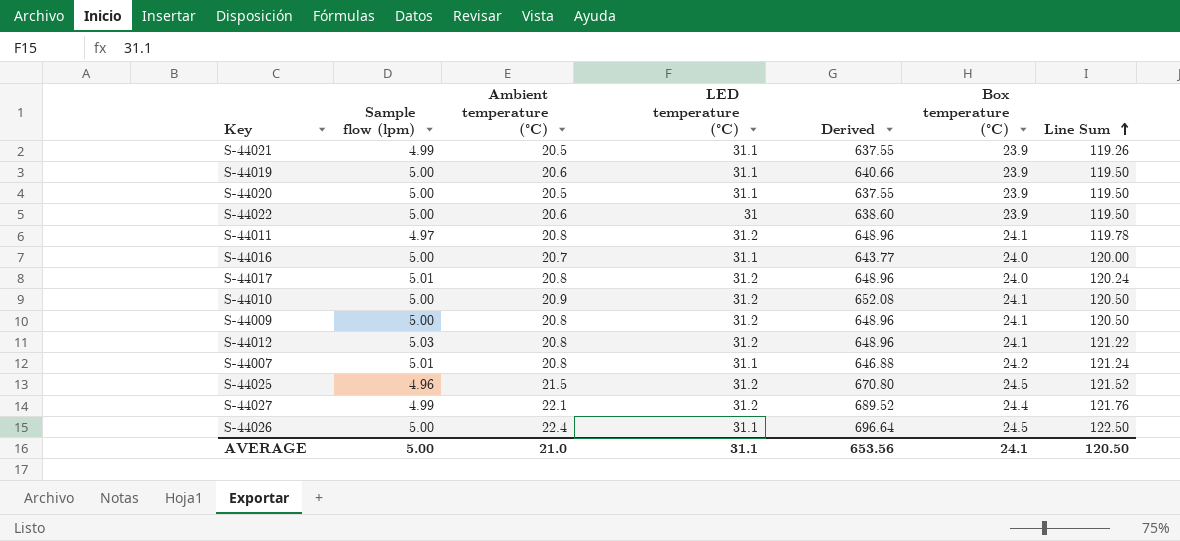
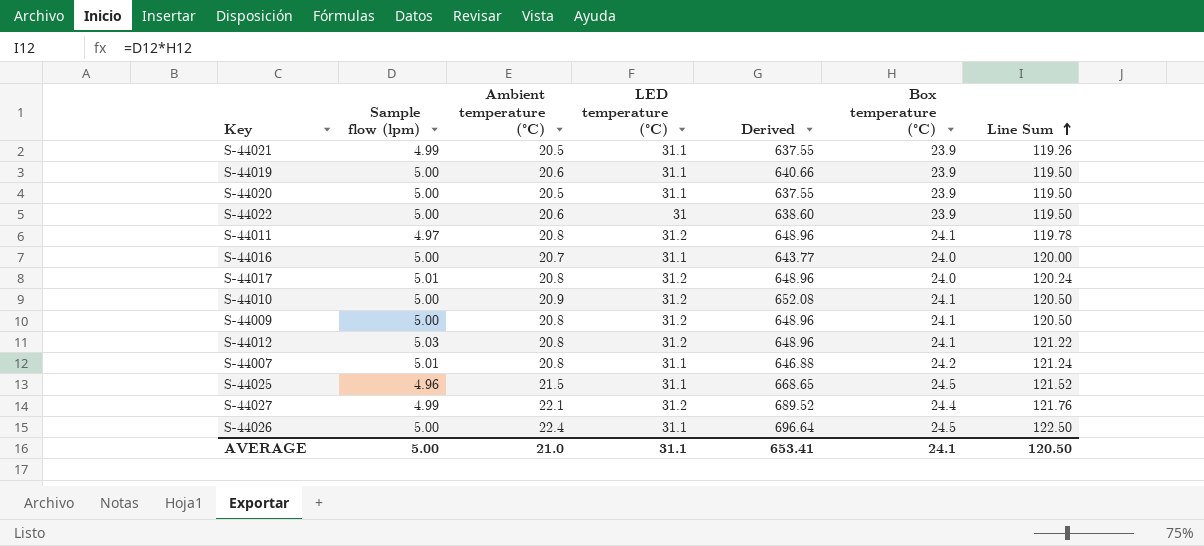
S-44025 | LED temperature (°C): 31.2 -> 31.1
S-44025 | Derived: 670.80 -> 668.65
AVERAGE | Derived: 653.56 -> 653.41

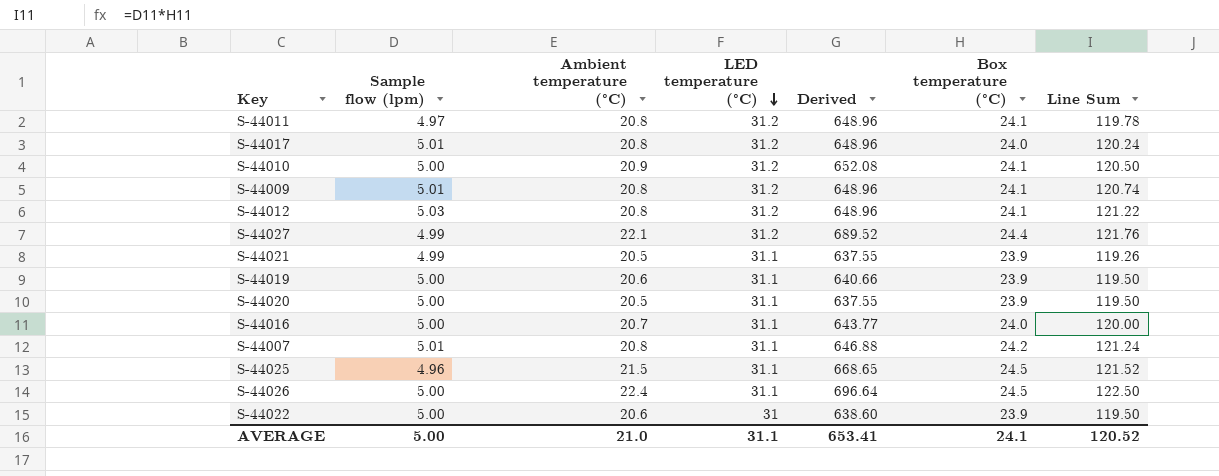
row order: Line Sum ascending -> LED temperature (°C) descending
S-44009 | Sample flow (lpm): 5.00 -> 5.01
S-44009 | Line Sum: 120.50 -> 120.74
AVERAGE | Line Sum: 120.50 -> 120.52

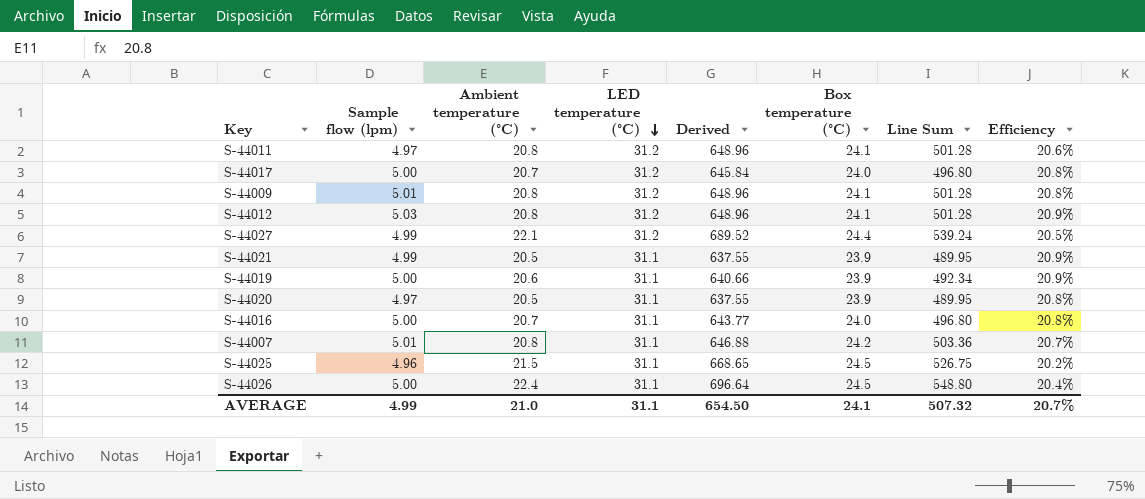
column Line Sum | formula: [Sample flow (lpm)] * [Box temperature (°C)] -> [Ambient temperature (°C)] * [Box temperature (°C)]
column Efficiency | formula: none -> [Sample flow (lpm)] / [Box temperature (°C)]
row S-44010: 5.00 | 20.9 | 31.2 | 652.08 | 24.1 | 120.50 -> none
row S-44022: 5.00 | 20.6 | 31 | 638.60 | 23.9 | 119.50 -> none
S-44017 | Sample flow (lpm): 5.01 -> 5.00
S-44017 | Ambient temperature (°C): 20.8 -> 20.7
S-44017 | Derived: 648.96 -> 645.84
S-44020 | Sample flow (lpm): 5.00 -> 4.97
AVERAGE | Sample flow (lpm): 5.00 -> 4.99
AVERAGE | Derived: 653.41 -> 654.50
AVERAGE | Line Sum: 120.52 -> 507.32

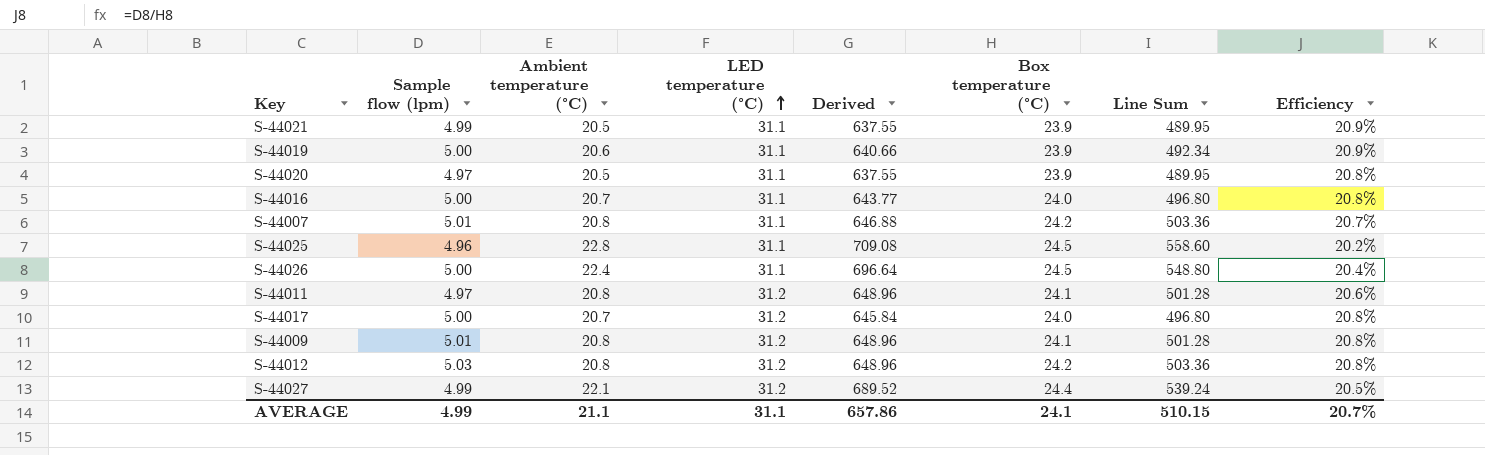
row order: LED temperature (°C) descending -> LED temperature (°C) ascending
S-44025 | Ambient temperature (°C): 21.5 -> 22.8
S-44025 | Derived: 668.65 -> 709.08
S-44025 | Line Sum: 526.75 -> 558.60
S-44012 | Box temperature (°C): 24.1 -> 24.2
S-44012 | Line Sum: 501.28 -> 503.36
S-44012 | Efficiency: 20.9% -> 20.8%
AVERAGE | Ambient temperature (°C): 21.0 -> 21.1
AVERAGE | Derived: 654.50 -> 657.86
AVERAGE | Line Sum: 507.32 -> 510.15

